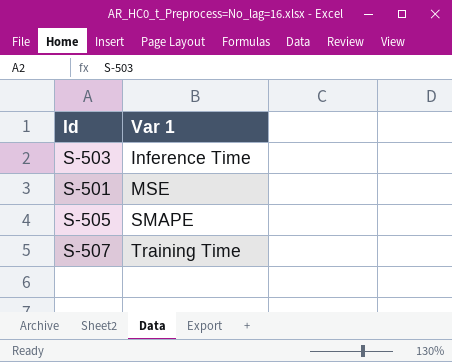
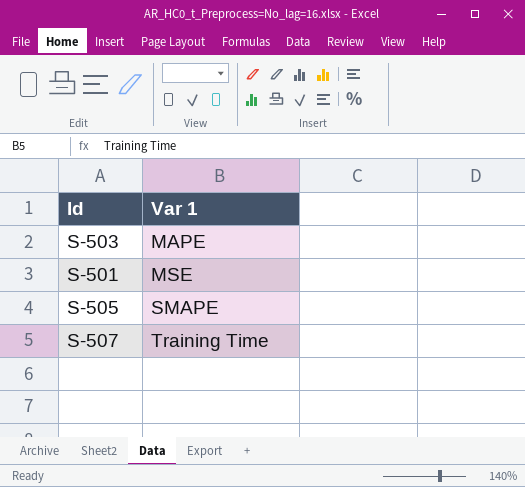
S-503 | Var 1: Inference Time -> MAPE

